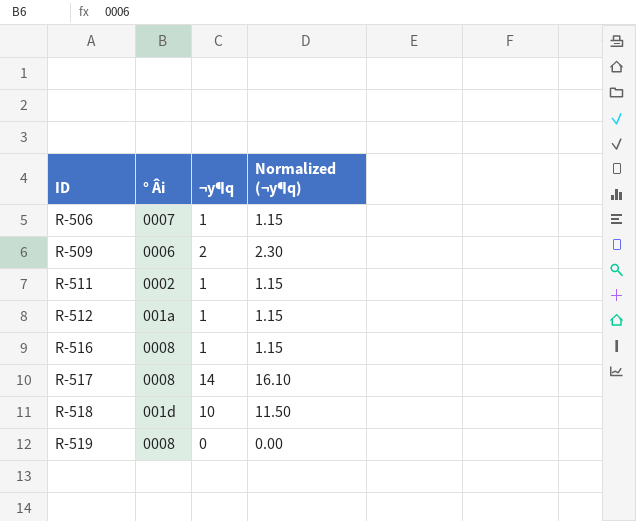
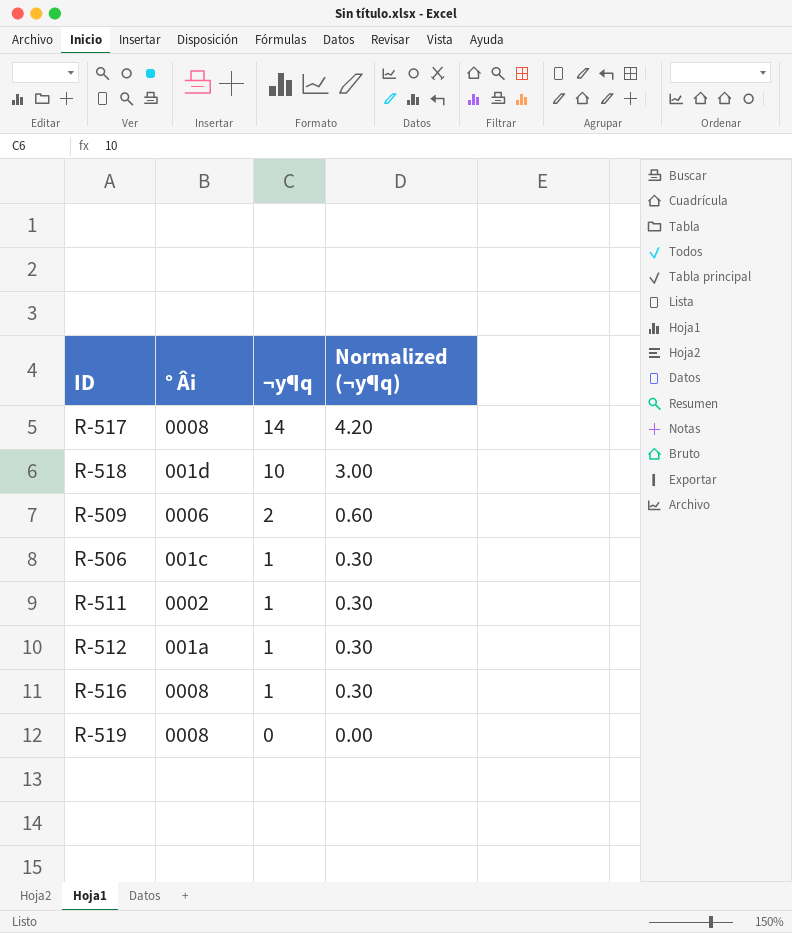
row order: ID ascending -> ¬y¶q descending
column Normalized (¬y¶q) | formula: [¬y¶q] * 1.15 -> [¬y¶q] * 0.3
R-506 | ° Âi: 0007 -> 001c

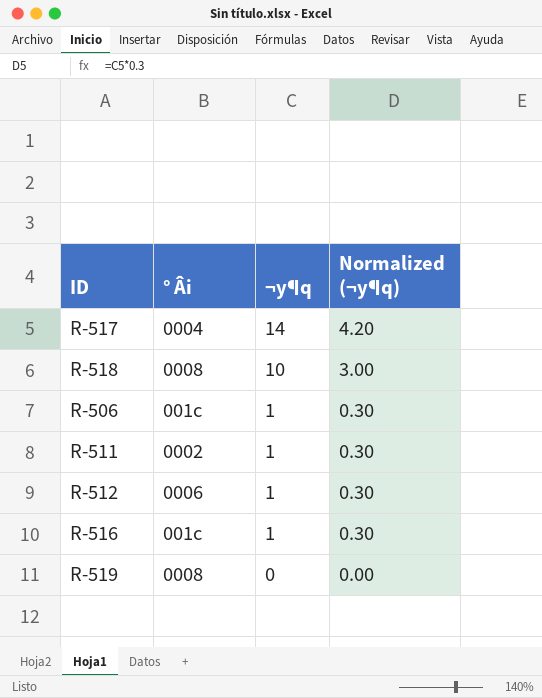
row R-509: 0006 | 2 | 0.60 -> none
R-517 | ° Âi: 0008 -> 0004
R-518 | ° Âi: 001d -> 0008
R-512 | ° Âi: 001a -> 0006
R-516 | ° Âi: 0008 -> 001c

